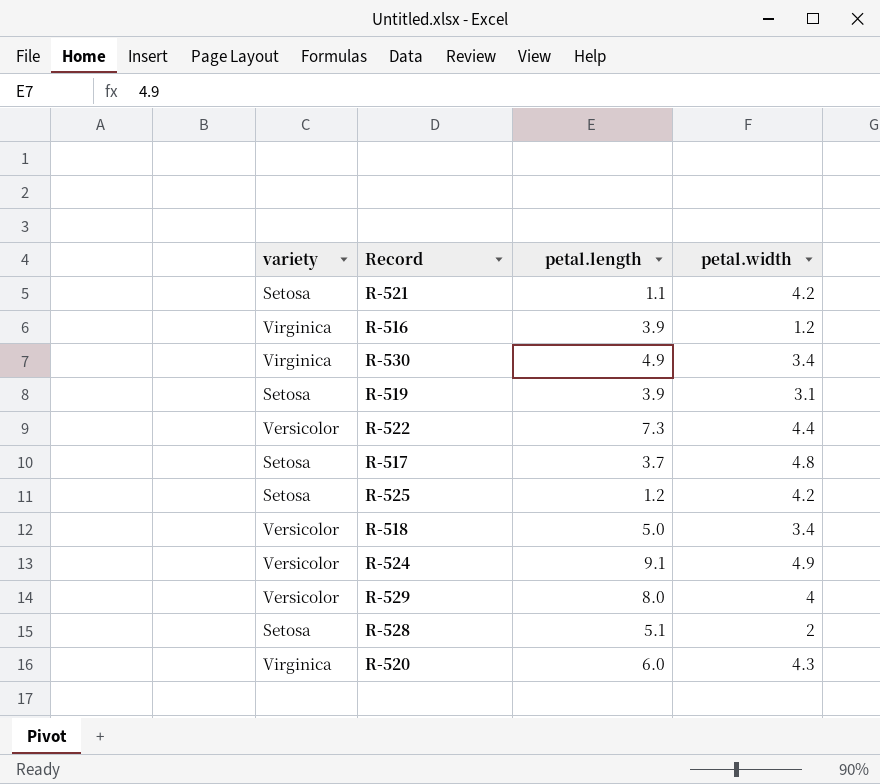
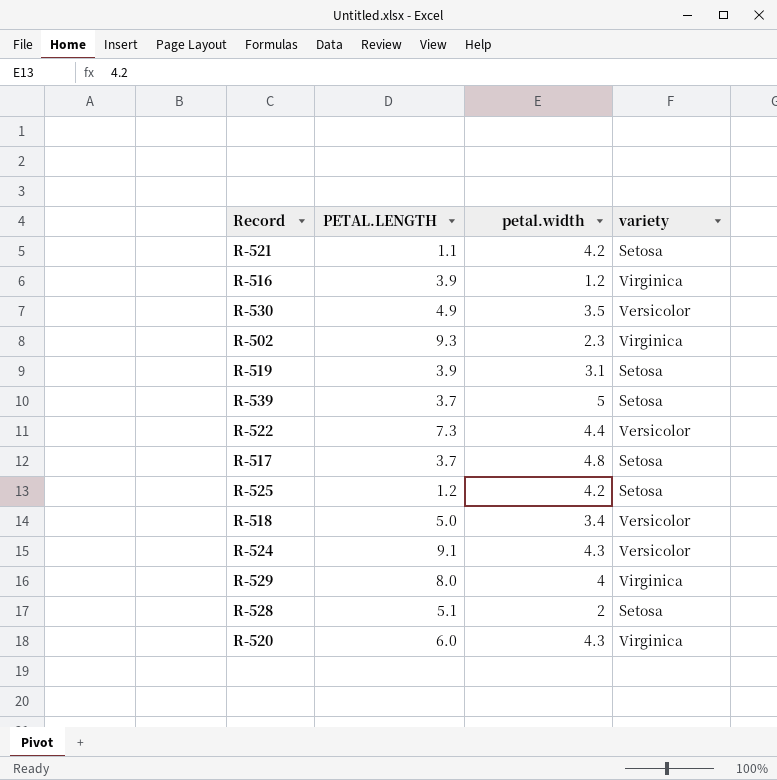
column name: petal.length -> PETAL.LENGTH
column variety | position: 1 -> 4
R-530 | petal.width: 3.4 -> 3.5
R-530 | variety: Virginica -> Versicolor
row R-502: none -> 9.3 | 2.3 | Virginica
row R-539: none -> 3.7 | 5 | Setosa
R-524 | petal.width: 4.9 -> 4.3
R-529 | variety: Versicolor -> Virginica

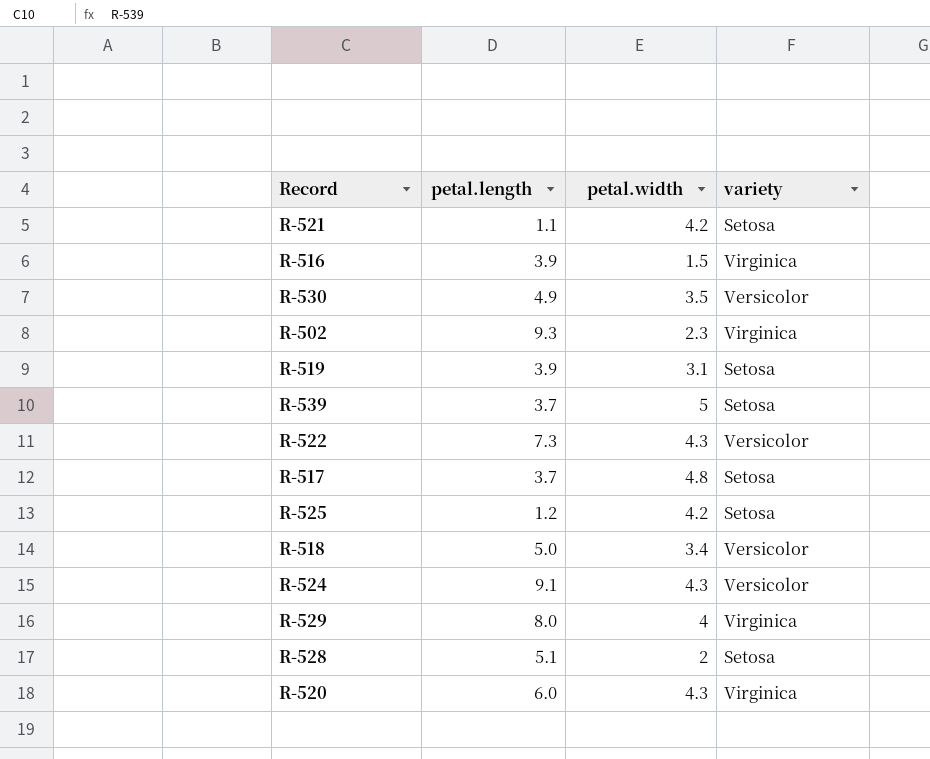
column name: PETAL.LENGTH -> petal.length
R-516 | petal.width: 1.2 -> 1.5
R-522 | petal.width: 4.4 -> 4.3

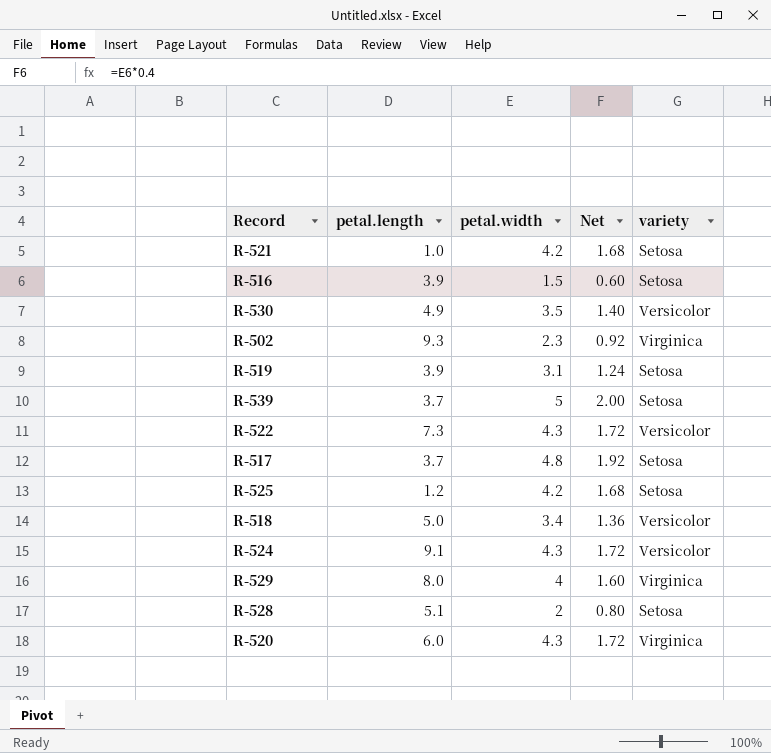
column Net | formula: none -> [petal.width] * 0.4
R-521 | petal.length: 1.1 -> 1.0
R-516 | variety: Virginica -> Setosa

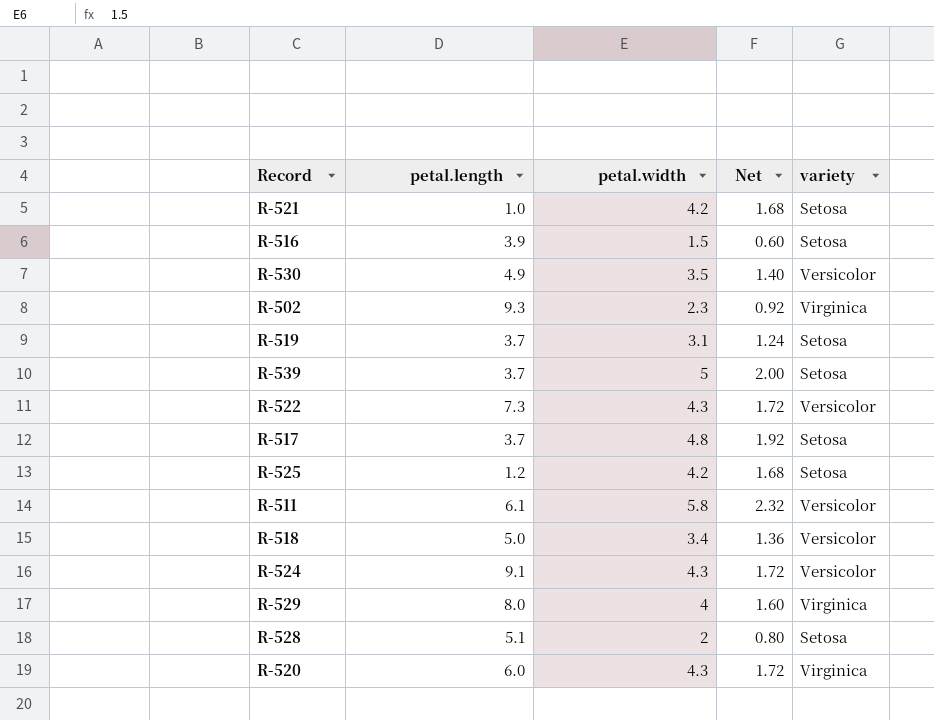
R-519 | petal.length: 3.9 -> 3.7
row R-511: none -> 6.1 | 5.8 | 2.32 | Versicolor

